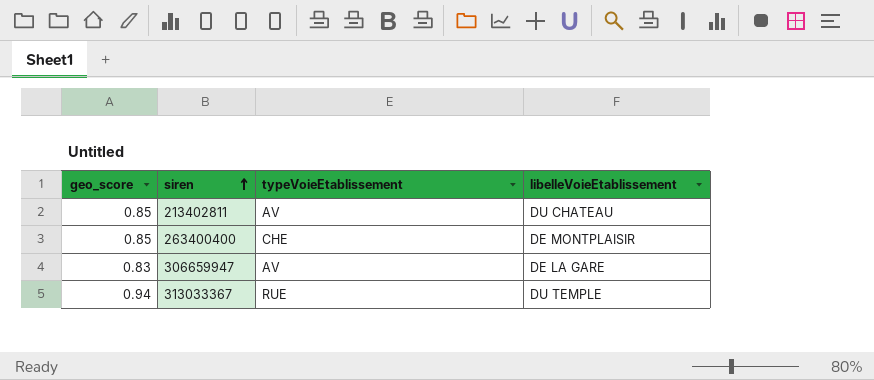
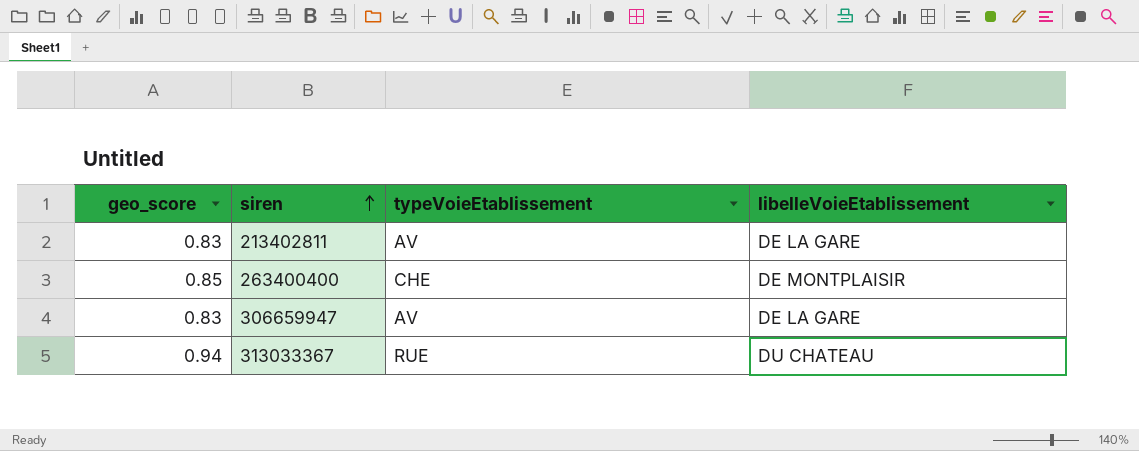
213402811 | geo_score: 0.85 -> 0.83
213402811 | libelleVoieEtablissement: DU CHATEAU -> DE LA GARE
313033367 | libelleVoieEtablissement: DU TEMPLE -> DU CHATEAU

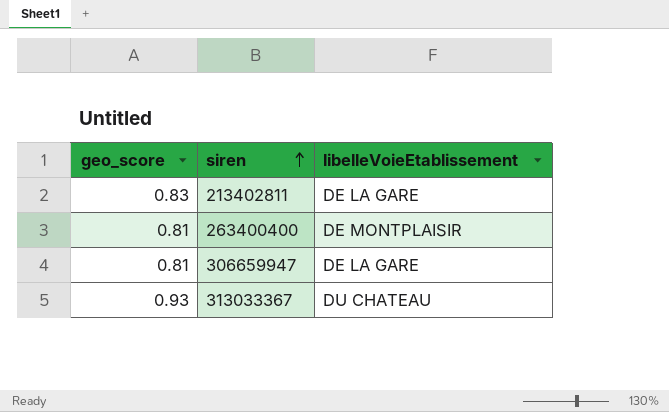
column typeVoieEtablissement | position: 3 -> none
263400400 | geo_score: 0.85 -> 0.81
306659947 | geo_score: 0.83 -> 0.81
313033367 | geo_score: 0.94 -> 0.93

